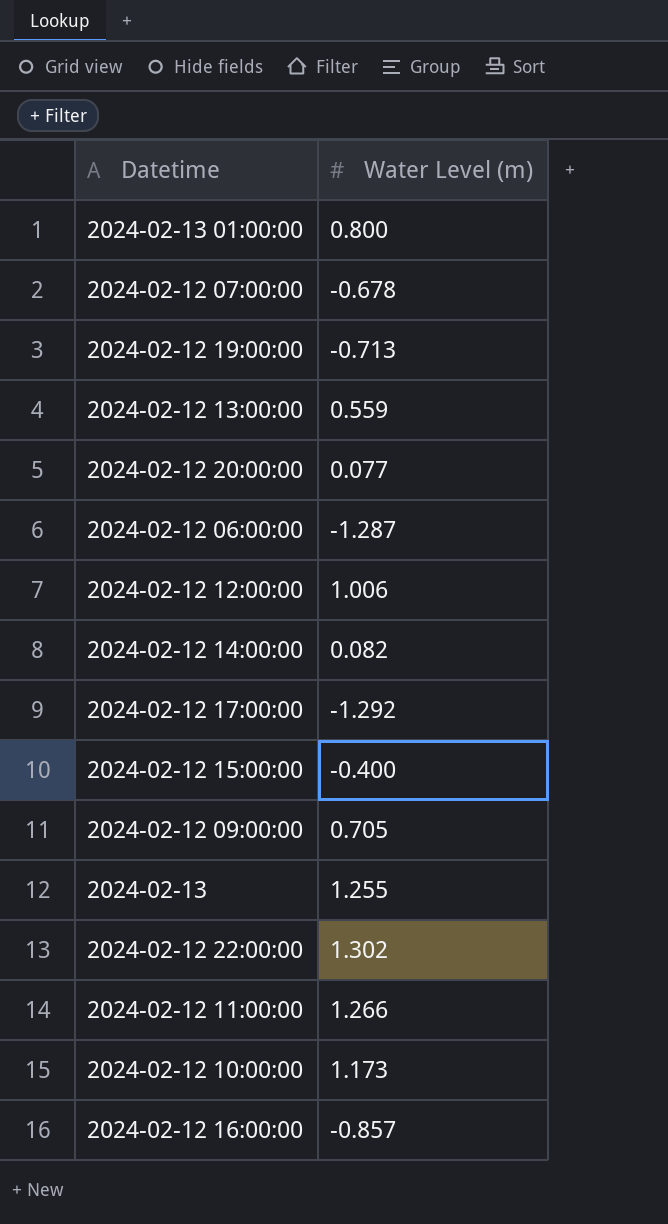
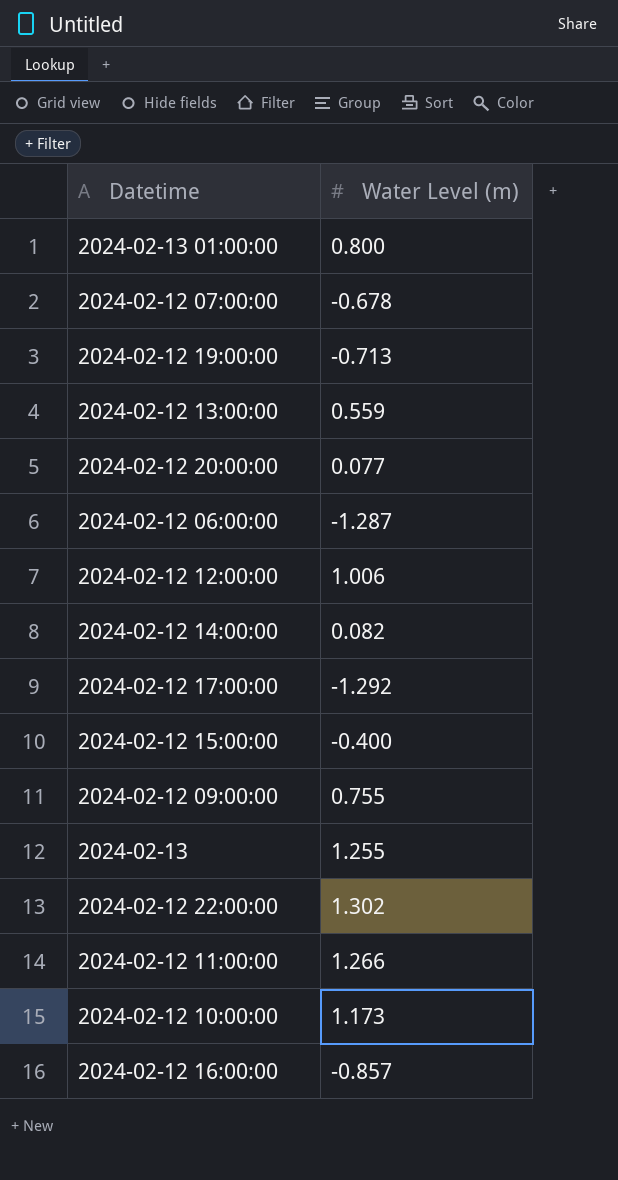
2024-02-12 09:00:00 | Water Level (m): 0.705 -> 0.755

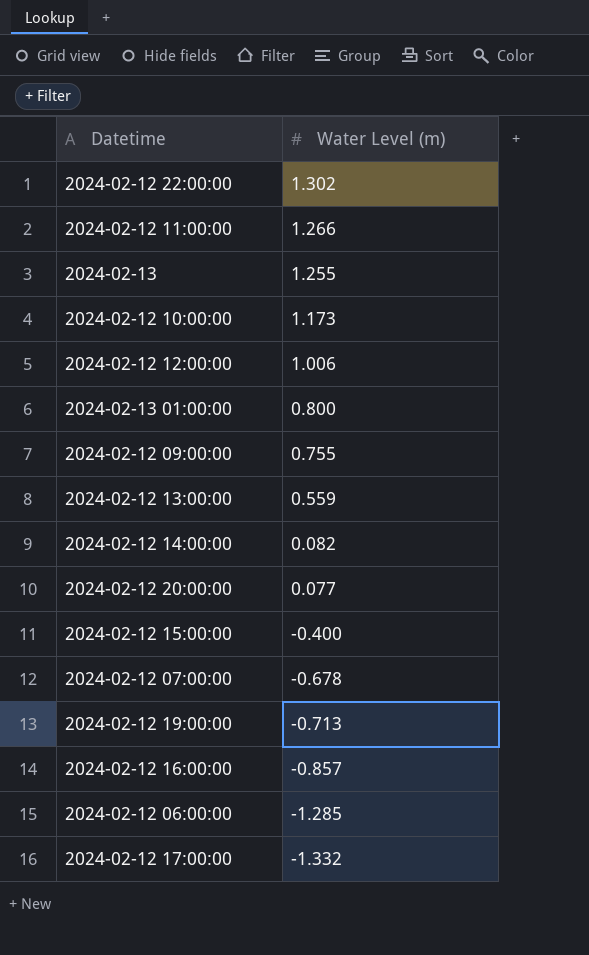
row order: none -> Water Level (m) descending
2024-02-12 06:00:00 | Water Level (m): -1.287 -> -1.285
2024-02-12 17:00:00 | Water Level (m): -1.292 -> -1.332

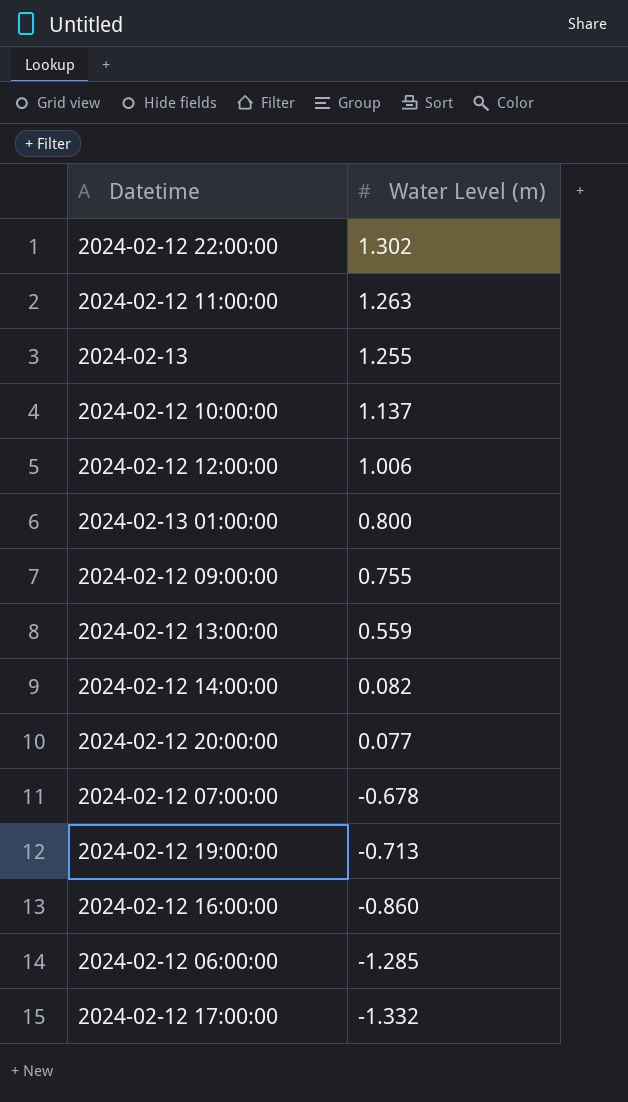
row 2024-02-12 15:00:00: -0.400 -> none
2024-02-12 11:00:00 | Water Level (m): 1.266 -> 1.263
2024-02-12 10:00:00 | Water Level (m): 1.173 -> 1.137
2024-02-12 16:00:00 | Water Level (m): -0.857 -> -0.860

